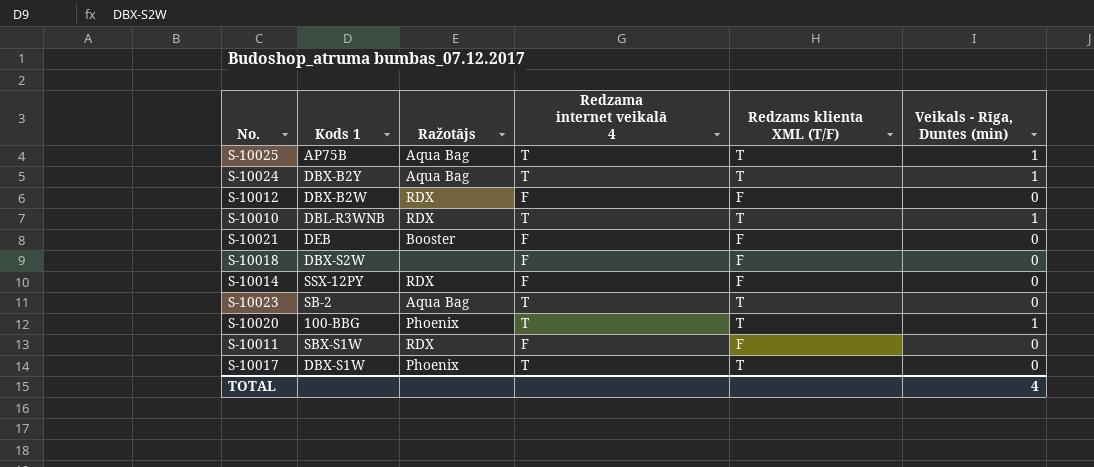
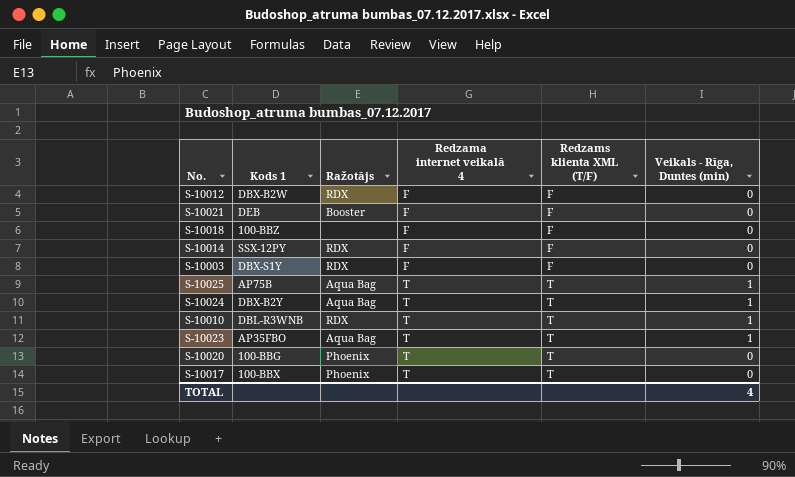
row order: none -> Redzama internet veikalā 4 ascending
row S-10011: SBX-S1W | RDX | F | F | 0 -> none
S-10018 | Kods 1: DBX-S2W -> 100-BBZ
row S-10003: none -> DBX-S1Y | RDX | F | F | 0
S-10023 | Kods 1: SB-2 -> AP35FBO
S-10023 | Veikals - Rīga, Duntes (min): 0 -> 1
S-10020 | Veikals - Rīga, Duntes (min): 1 -> 0
S-10017 | Kods 1: DBX-S1W -> 100-BBX

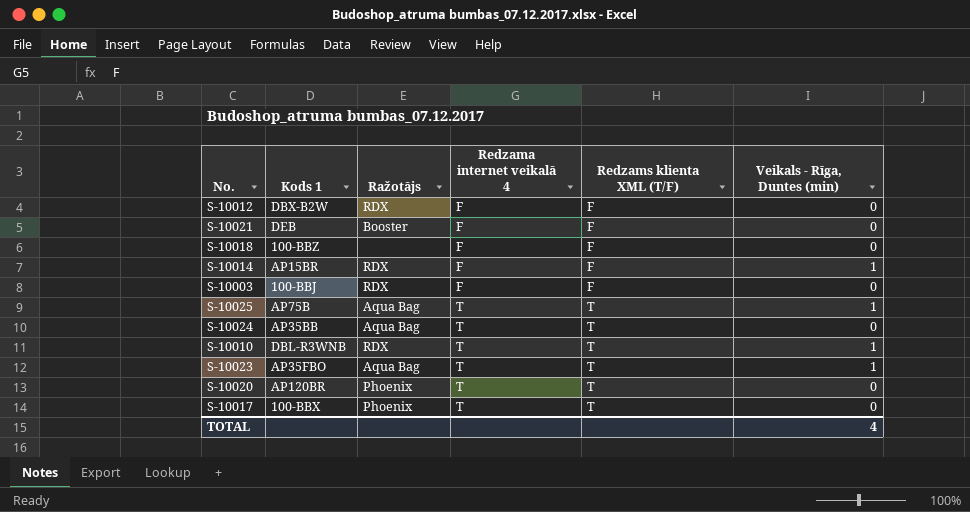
S-10014 | Kods 1: SSX-12PY -> AP15BR
S-10014 | Veikals - Rīga, Duntes (min): 0 -> 1
S-10003 | Kods 1: DBX-S1Y -> 100-BBJ
S-10024 | Kods 1: DBX-B2Y -> AP35BB
S-10024 | Veikals - Rīga, Duntes (min): 1 -> 0
S-10020 | Kods 1: 100-BBG -> AP120BR

